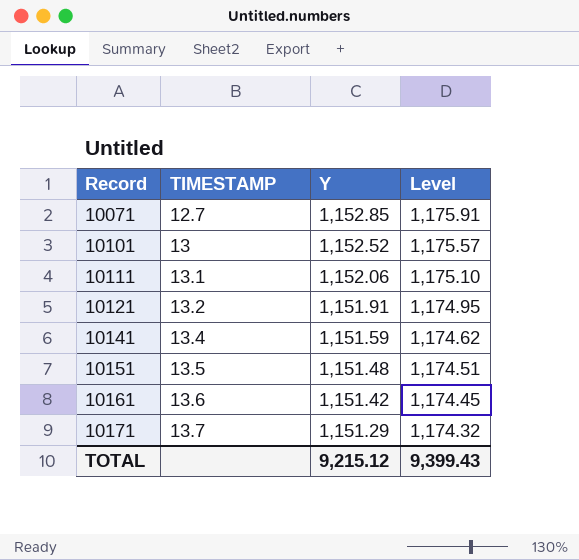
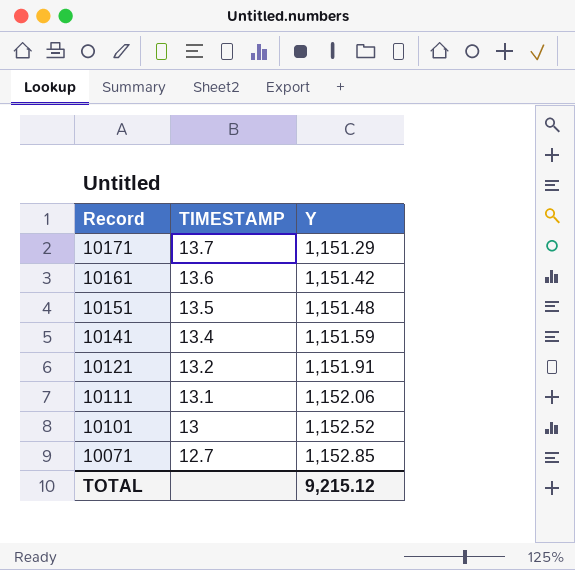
row order: Record ascending -> Record descending
column Level | formula: [Y] * 1.02 -> none

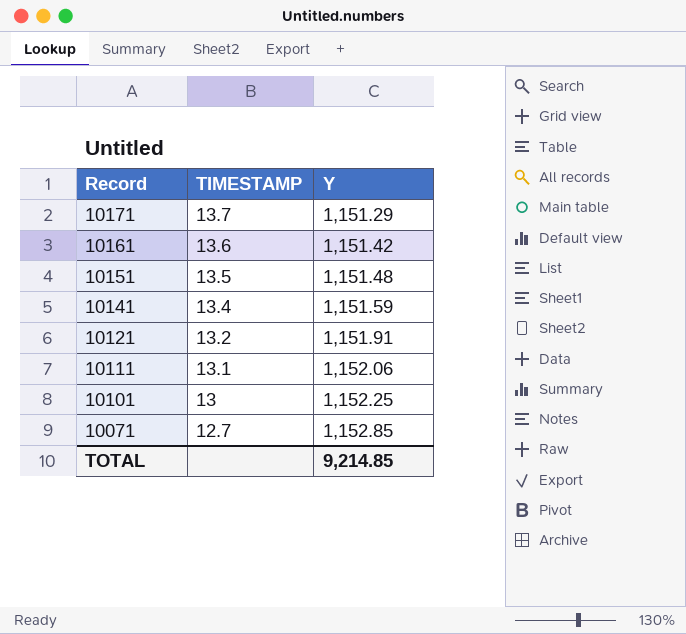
10101 | Y: 1,152.52 -> 1,152.25
TOTAL | Y: 9,215.12 -> 9,214.85

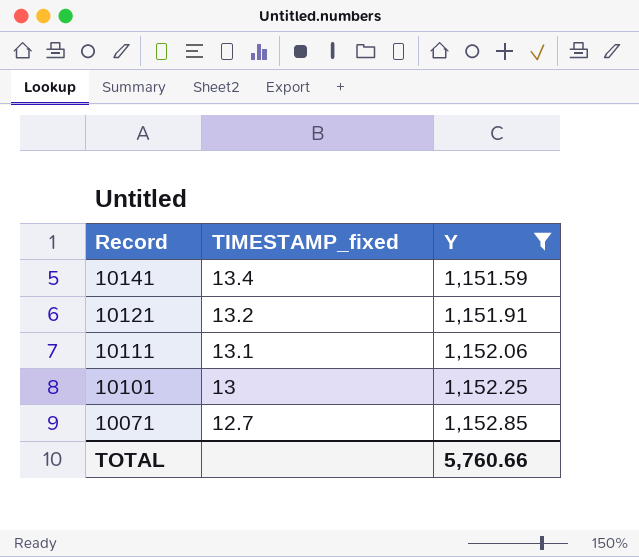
filter: none -> Y >= 1,151.59
column name: TIMESTAMP -> TIMESTAMP_fixed
TOTAL | Y: 9,214.85 -> 5,760.66

